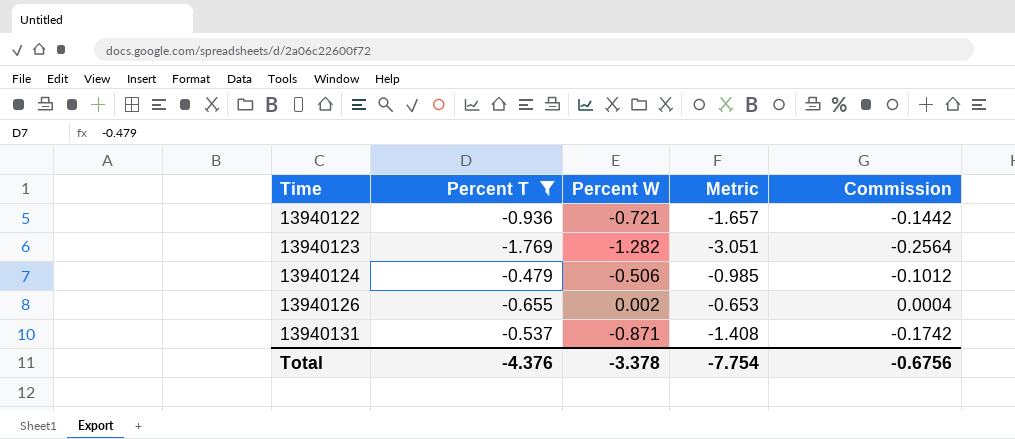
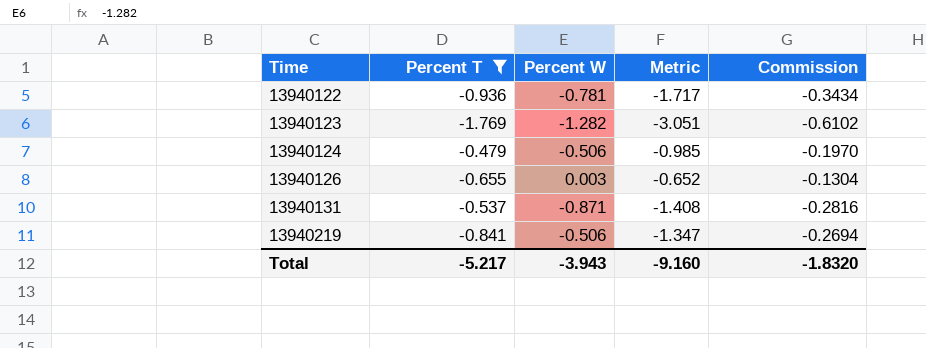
column Commission | formula: [Percent W] * 0.2 -> [Metric] * 0.2
13940122 | Percent W: -0.721 -> -0.781
13940122 | Metric: -1.657 -> -1.717
13940126 | Percent W: 0.002 -> 0.003
13940126 | Metric: -0.653 -> -0.652
row 13940219: none -> -0.841 | -0.506 | -1.347 | -0.2694
Total | Percent T: -4.376 -> -5.217
Total | Percent W: -3.378 -> -3.943
Total | Metric: -7.754 -> -9.160
Total | Commission: -0.6756 -> -1.8320

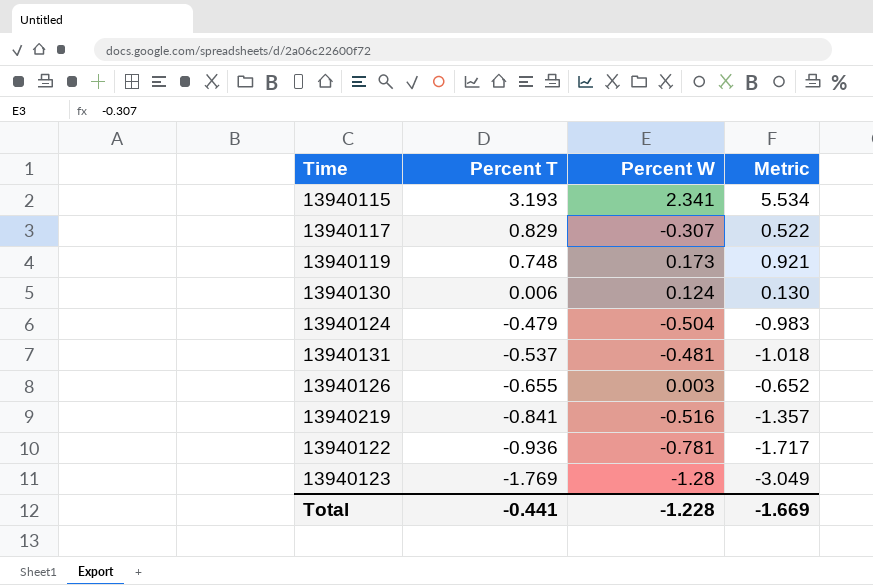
filter: Percent T <= -0.479 -> none
row order: Time ascending -> Percent T descending
column Commission | formula: [Metric] * 0.2 -> none
13940124 | Percent W: -0.506 -> -0.504
13940124 | Metric: -0.985 -> -0.983
13940131 | Percent W: -0.871 -> -0.481
13940131 | Metric: -1.408 -> -1.018
13940219 | Percent W: -0.506 -> -0.516
13940219 | Metric: -1.347 -> -1.357
13940123 | Percent W: -1.282 -> -1.28
13940123 | Metric: -3.051 -> -3.049
Total | Percent T: -5.217 -> -0.441
Total | Percent W: -3.943 -> -1.228
Total | Metric: -9.160 -> -1.669

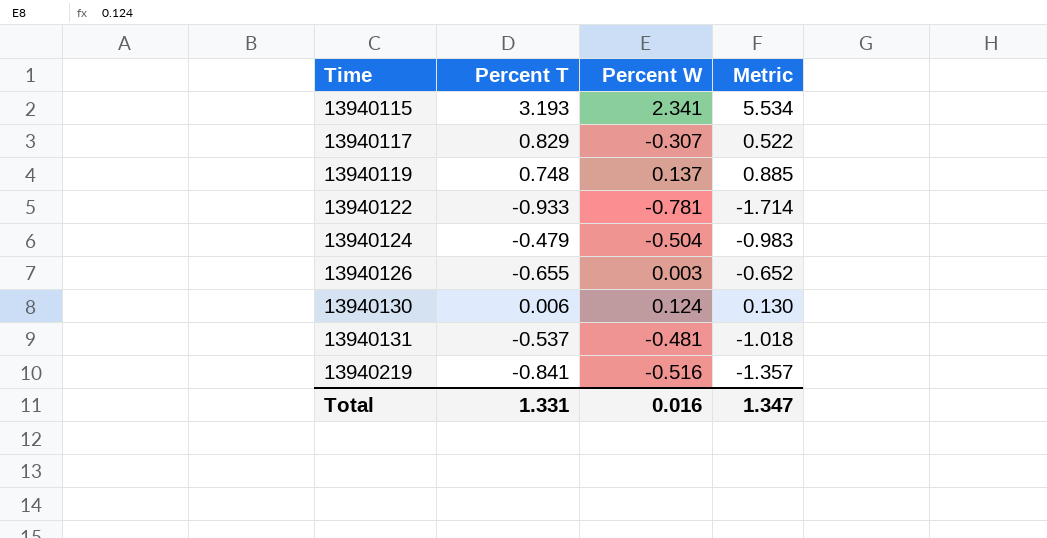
row order: Percent T descending -> Time ascending
row 13940123: -1.769 | -1.28 | -3.049 -> none
13940119 | Percent W: 0.173 -> 0.137
13940119 | Metric: 0.921 -> 0.885
13940122 | Percent T: -0.936 -> -0.933
13940122 | Metric: -1.717 -> -1.714
Total | Percent T: -0.441 -> 1.331
Total | Percent W: -1.228 -> 0.016
Total | Metric: -1.669 -> 1.347

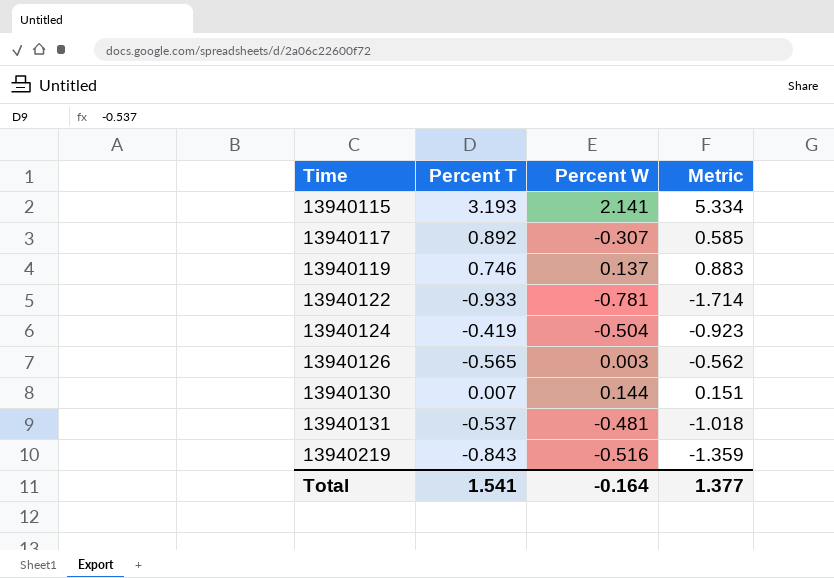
13940115 | Percent W: 2.341 -> 2.141
13940115 | Metric: 5.534 -> 5.334
13940117 | Percent T: 0.829 -> 0.892
13940117 | Metric: 0.522 -> 0.585
13940119 | Percent T: 0.748 -> 0.746
13940119 | Metric: 0.885 -> 0.883
13940124 | Percent T: -0.479 -> -0.419
13940124 | Metric: -0.983 -> -0.923
13940126 | Percent T: -0.655 -> -0.565
13940126 | Metric: -0.652 -> -0.562
13940130 | Percent T: 0.006 -> 0.007
13940130 | Percent W: 0.124 -> 0.144
13940130 | Metric: 0.130 -> 0.151
13940219 | Percent T: -0.841 -> -0.843
13940219 | Metric: -1.357 -> -1.359
Total | Percent T: 1.331 -> 1.541
Total | Percent W: 0.016 -> -0.164
Total | Metric: 1.347 -> 1.377

